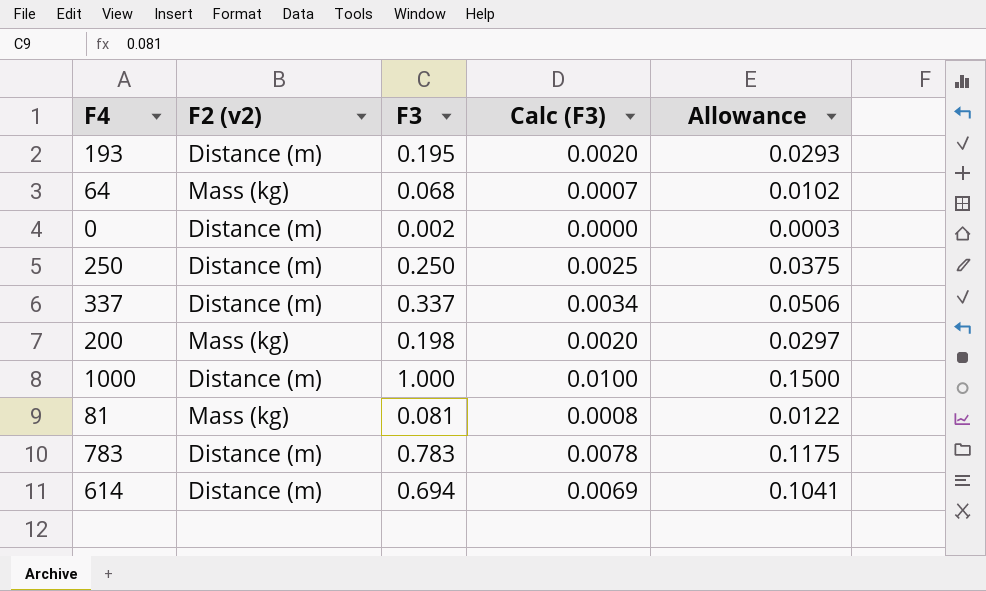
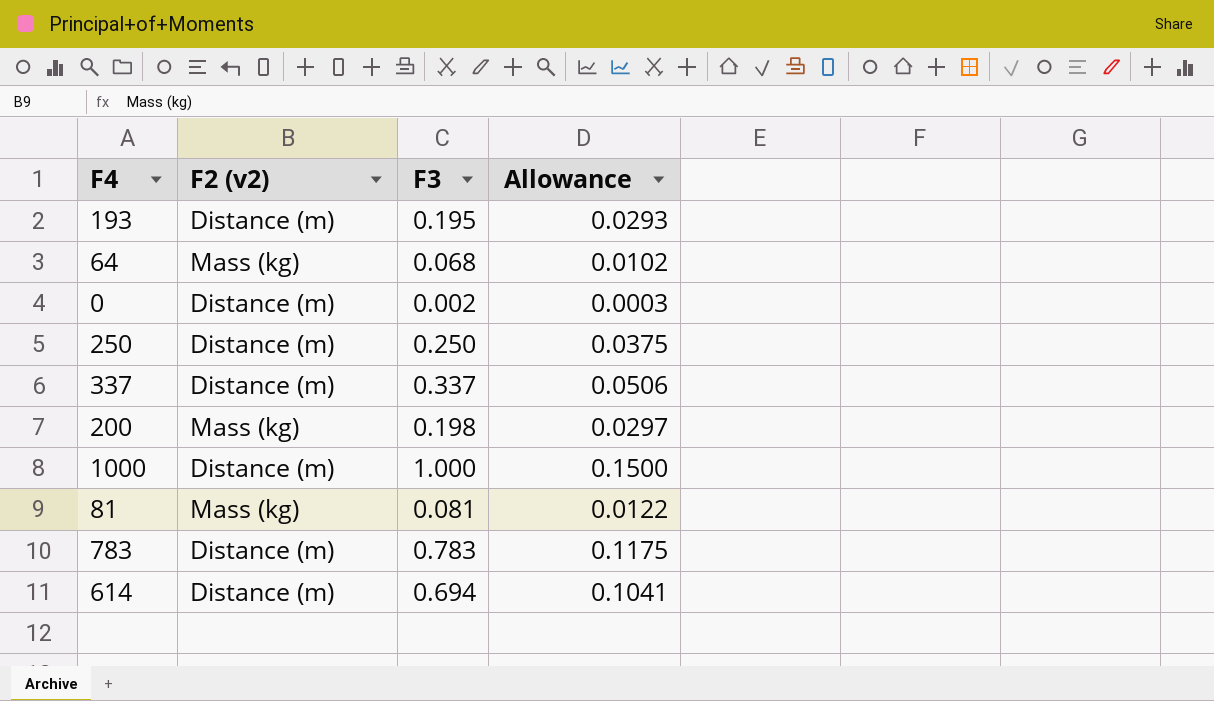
column Calc (F3) | formula: [F3] * 0.01 -> none

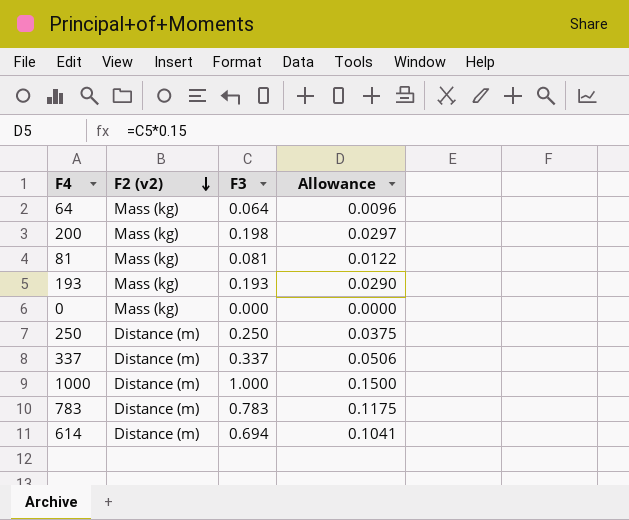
row order: none -> F2 (v2) descending
64 | F3: 0.068 -> 0.064
64 | Allowance: 0.0102 -> 0.0096
193 | F2 (v2): Distance (m) -> Mass (kg)
193 | F3: 0.195 -> 0.193
193 | Allowance: 0.0293 -> 0.0290
0 | F2 (v2): Distance (m) -> Mass (kg)
0 | F3: 0.002 -> 0.000
0 | Allowance: 0.0003 -> 0.0000

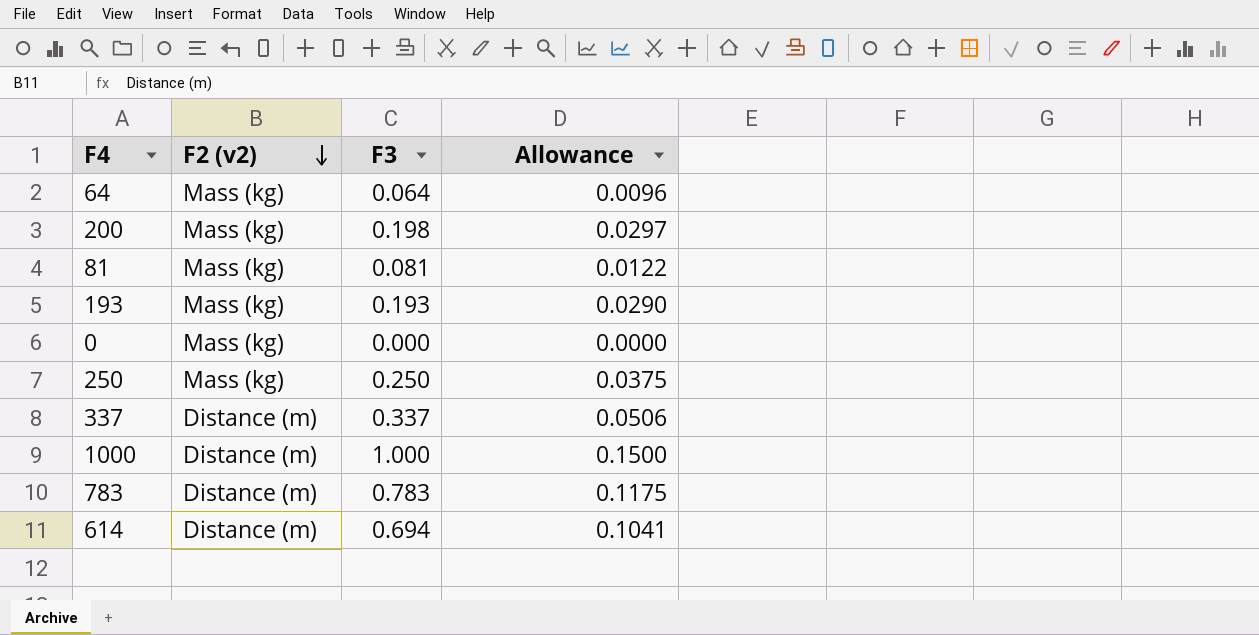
250 | F2 (v2): Distance (m) -> Mass (kg)

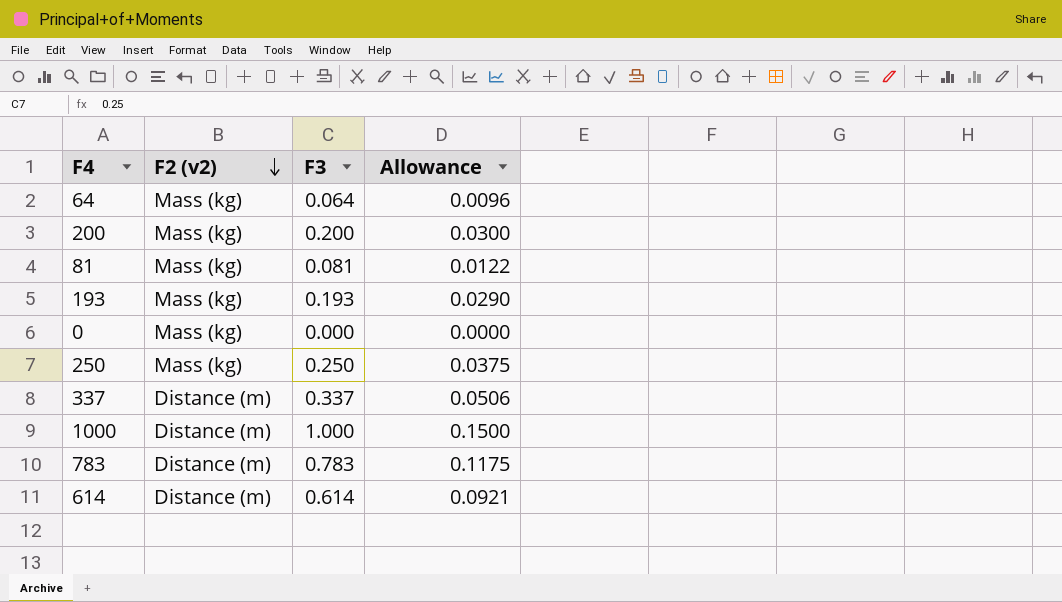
200 | F3: 0.198 -> 0.200
200 | Allowance: 0.0297 -> 0.0300
614 | F3: 0.694 -> 0.614
614 | Allowance: 0.1041 -> 0.0921

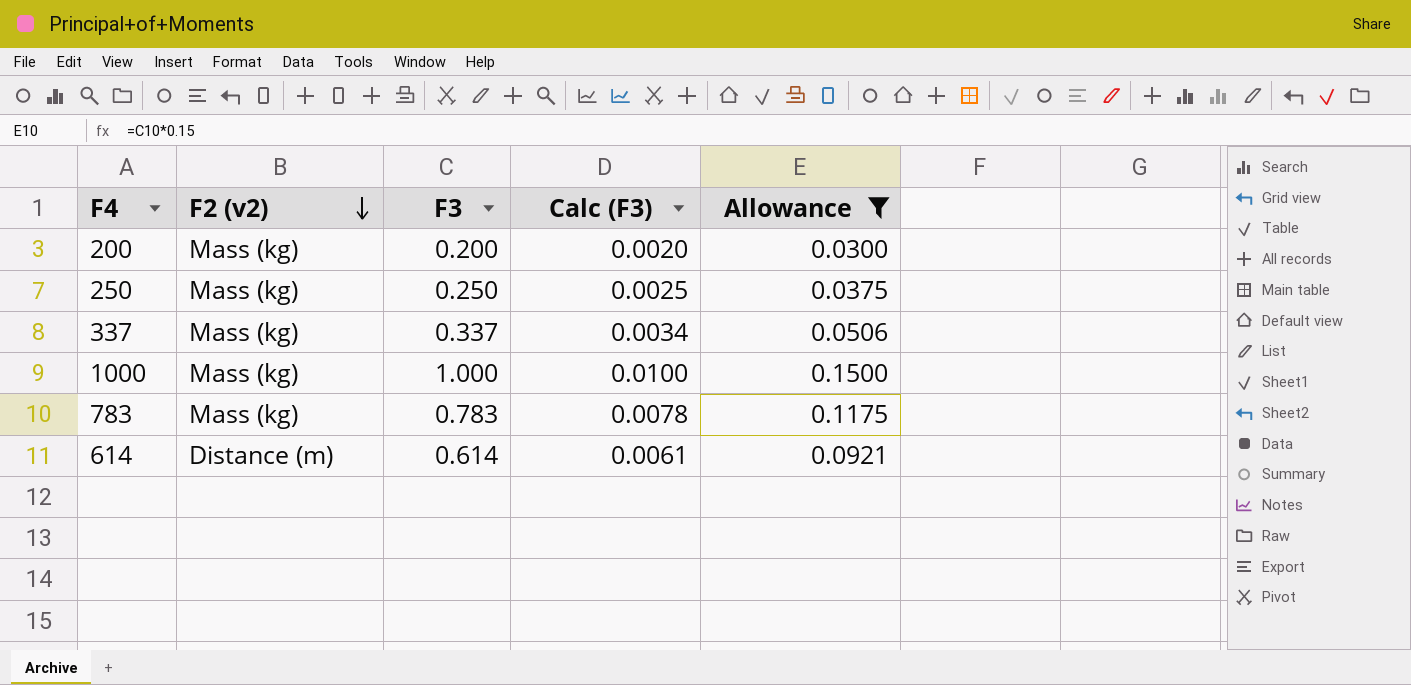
filter: none -> Allowance >= 0.0300
column Calc (F3) | formula: none -> [F3] * 0.01
337 | F2 (v2): Distance (m) -> Mass (kg)
1000 | F2 (v2): Distance (m) -> Mass (kg)
783 | F2 (v2): Distance (m) -> Mass (kg)

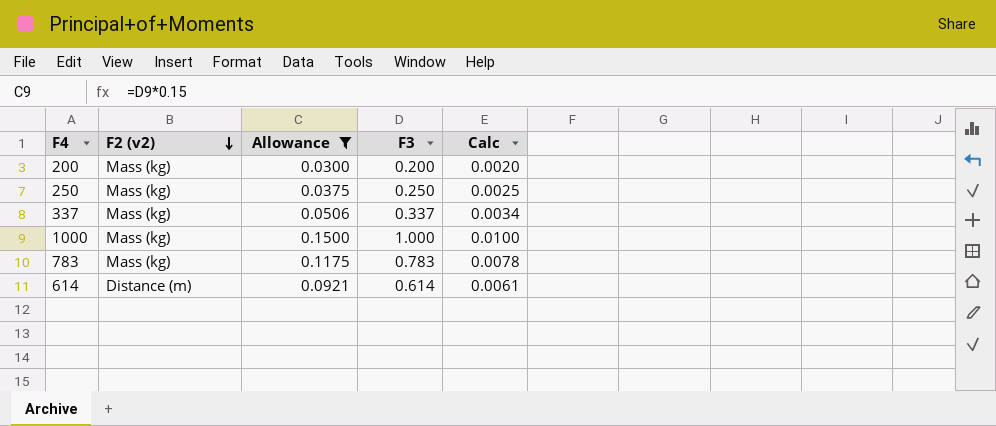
column Allowance | position: 5 -> 3
column name: Calc (F3) -> Calc

